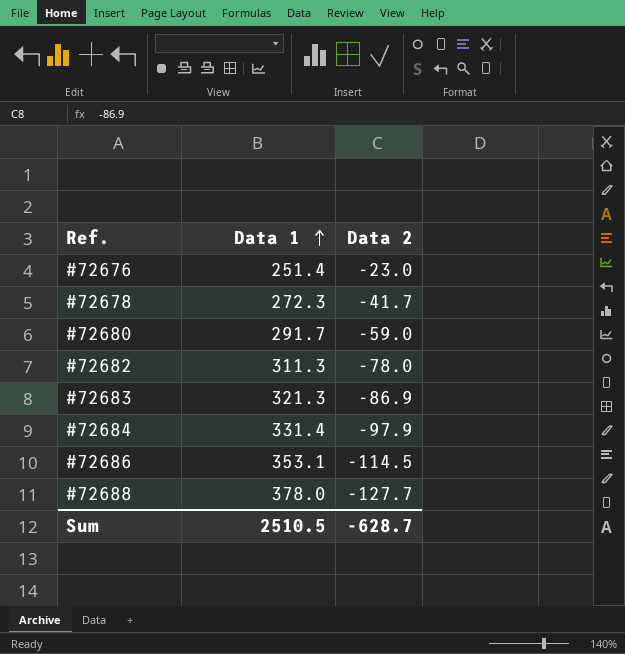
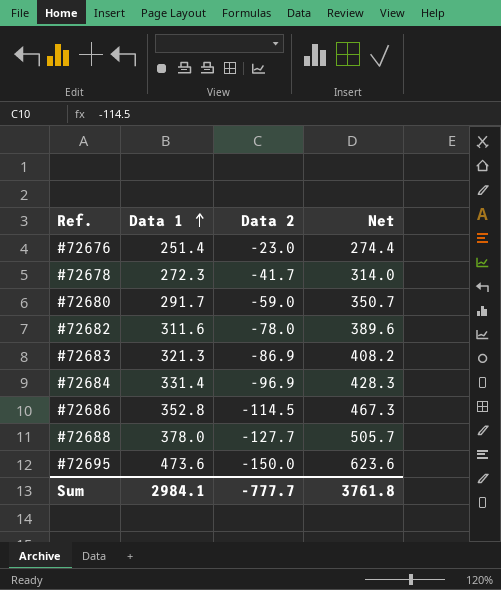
column Net | formula: none -> [Data 1] - [Data 2]
#72682 | Data 1: 311.3 -> 311.6
#72684 | Data 2: -97.9 -> -96.9
#72686 | Data 1: 353.1 -> 352.8
row #72695: none -> 473.6 | -150.0 | 623.6
Sum | Data 1: 2510.5 -> 2984.1
Sum | Data 2: -628.7 -> -777.7

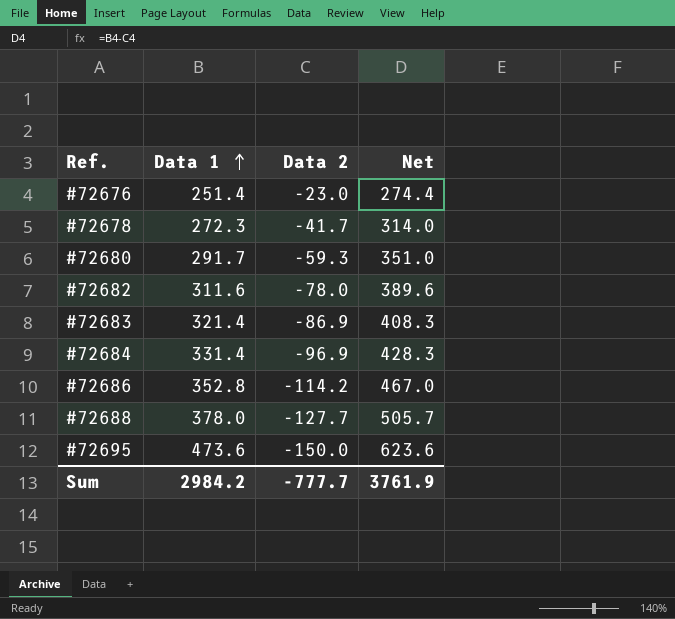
#72680 | Data 2: -59.0 -> -59.3
#72680 | Net: 350.7 -> 351.0
#72683 | Data 1: 321.3 -> 321.4
#72683 | Net: 408.2 -> 408.3
#72686 | Data 2: -114.5 -> -114.2
#72686 | Net: 467.3 -> 467.0
Sum | Data 1: 2984.1 -> 2984.2
Sum | Net: 3761.8 -> 3761.9

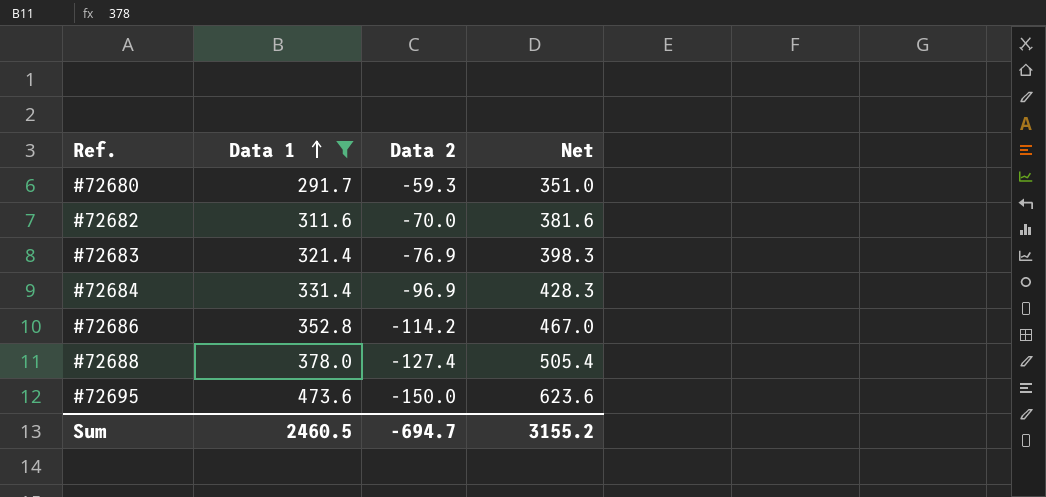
filter: none -> Data 1 >= 291.7
#72682 | Data 2: -78.0 -> -70.0
#72682 | Net: 389.6 -> 381.6
#72683 | Data 2: -86.9 -> -76.9
#72683 | Net: 408.3 -> 398.3
#72688 | Data 2: -127.7 -> -127.4
#72688 | Net: 505.7 -> 505.4
Sum | Data 1: 2984.2 -> 2460.5
Sum | Data 2: -777.7 -> -694.7
Sum | Net: 3761.9 -> 3155.2

